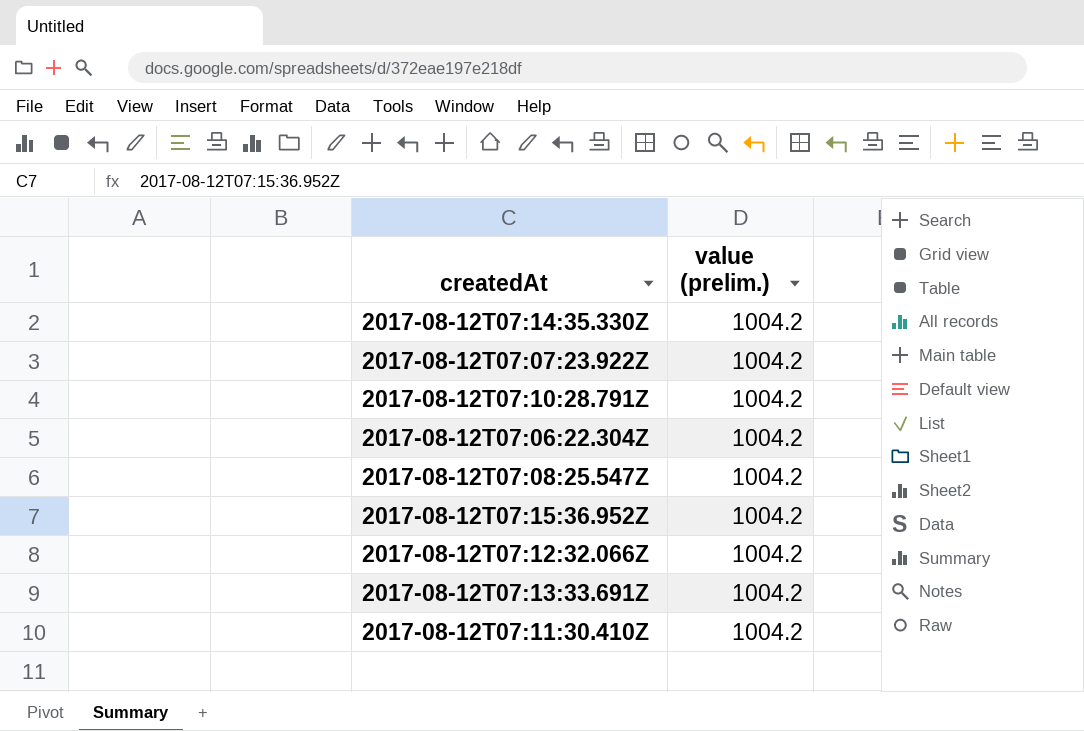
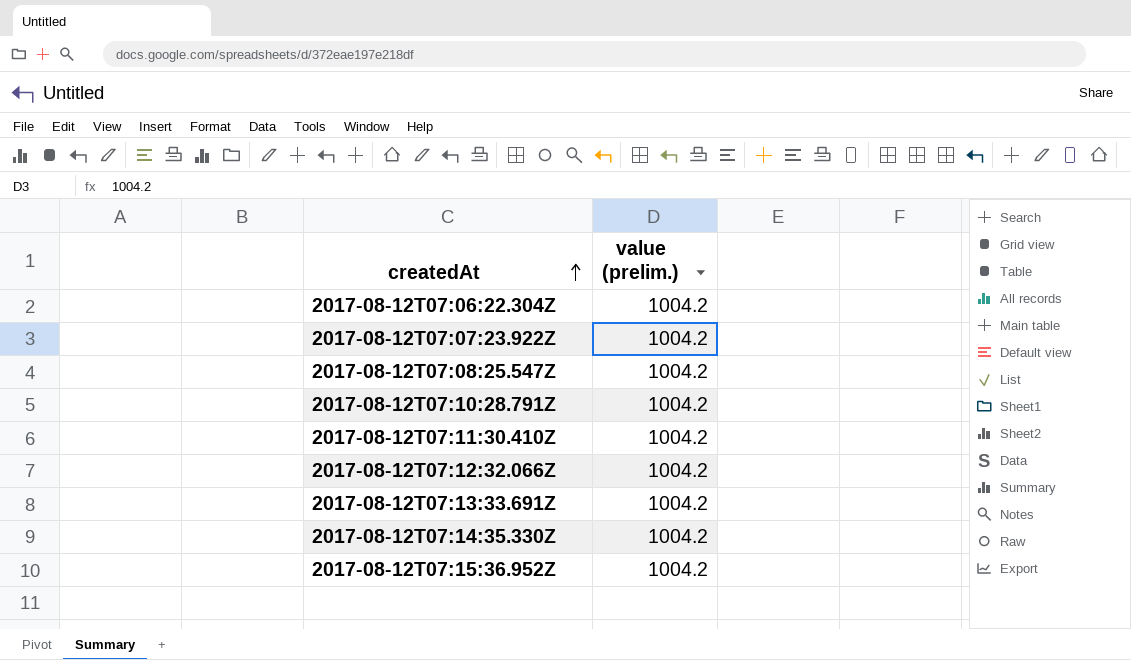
row order: none -> createdAt ascending

